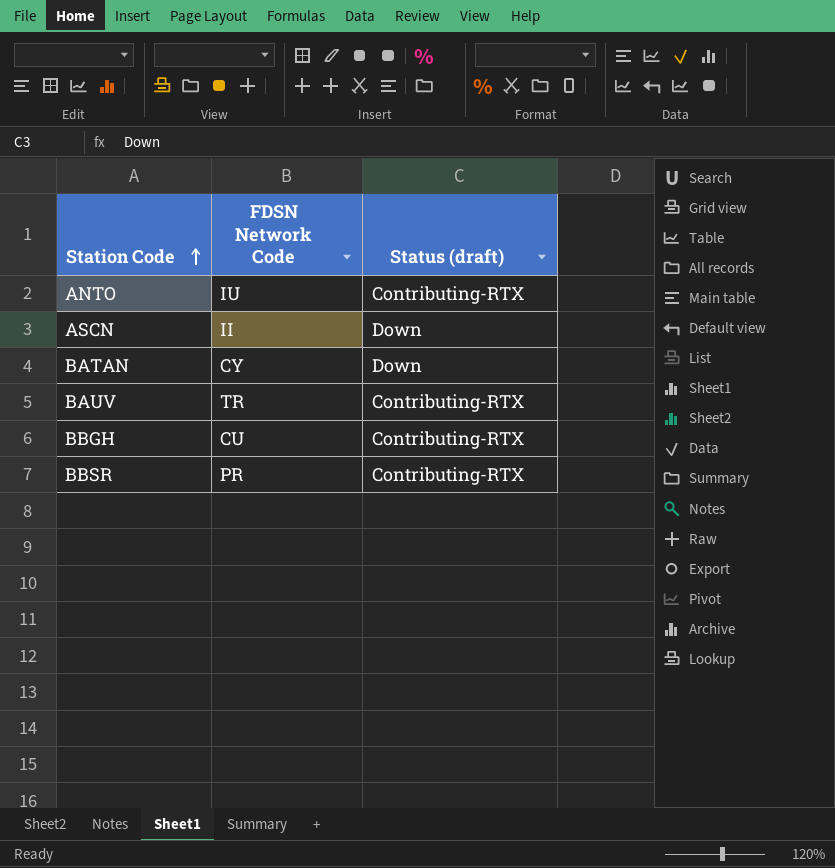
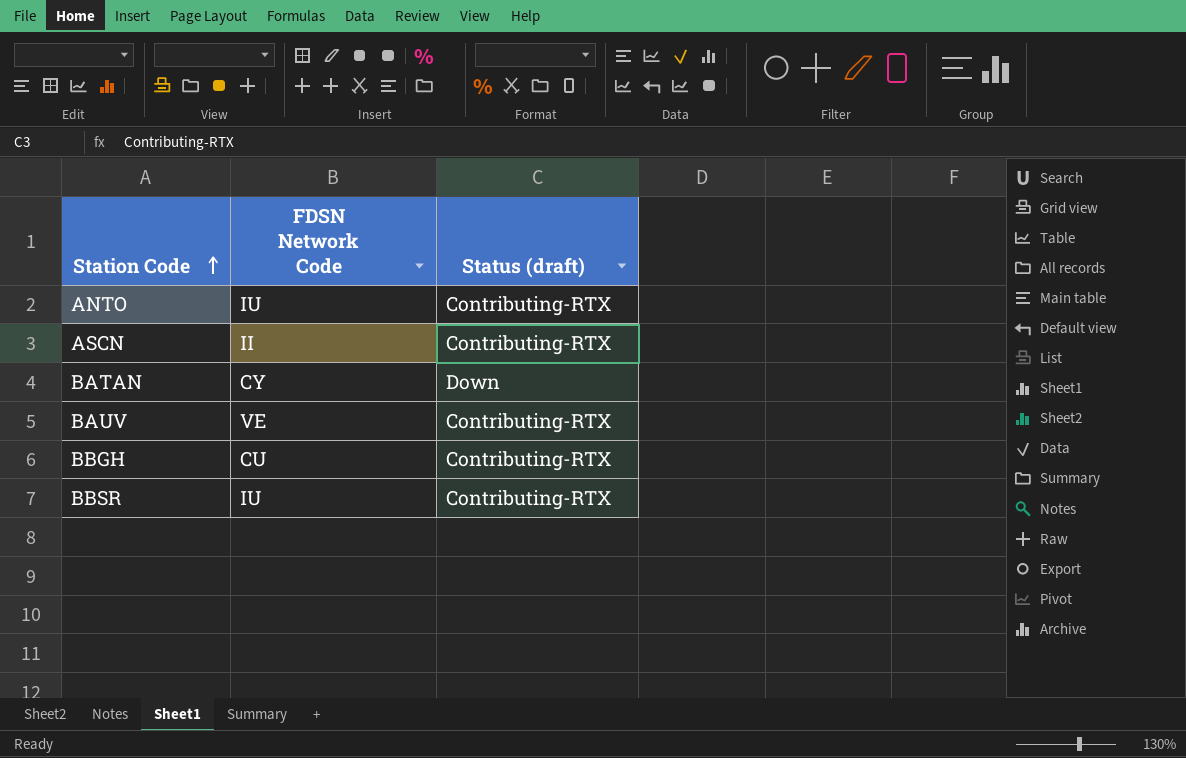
ASCN | Status (draft): Down -> Contributing-RTX
BAUV | FDSN Network Code: TR -> VE
BBSR | FDSN Network Code: PR -> IU

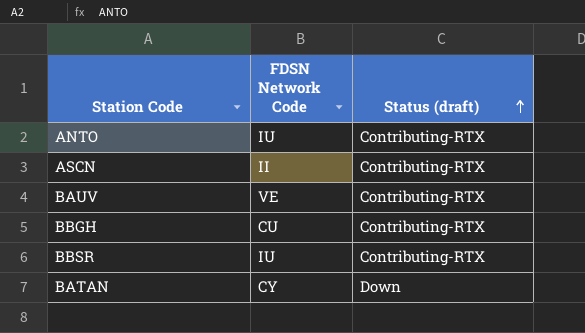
row order: Station Code ascending -> Status (draft) ascending

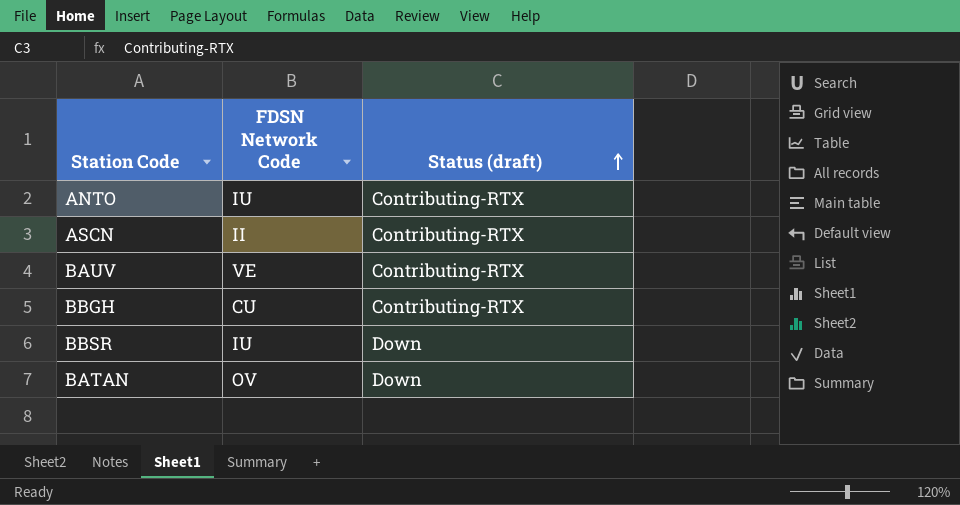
BBSR | Status (draft): Contributing-RTX -> Down
BATAN | FDSN Network Code: CY -> OV

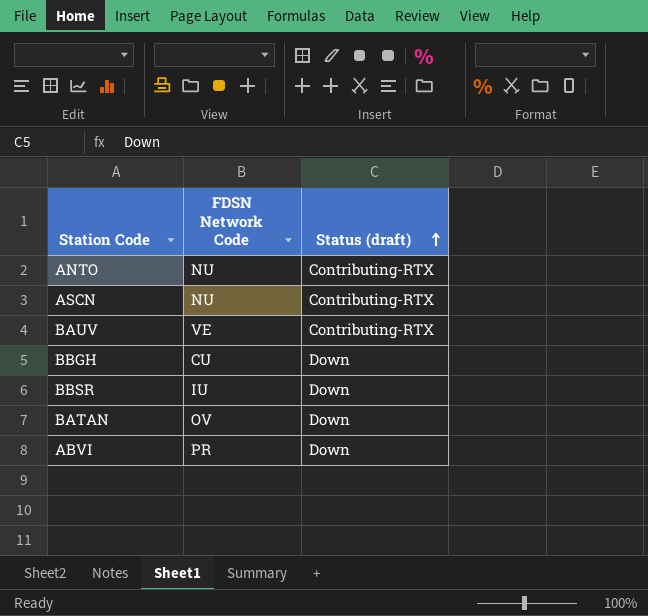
ANTO | FDSN Network Code: IU -> NU
ASCN | FDSN Network Code: II -> NU
BBGH | Status (draft): Contributing-RTX -> Down
row ABVI: none -> PR | Down

